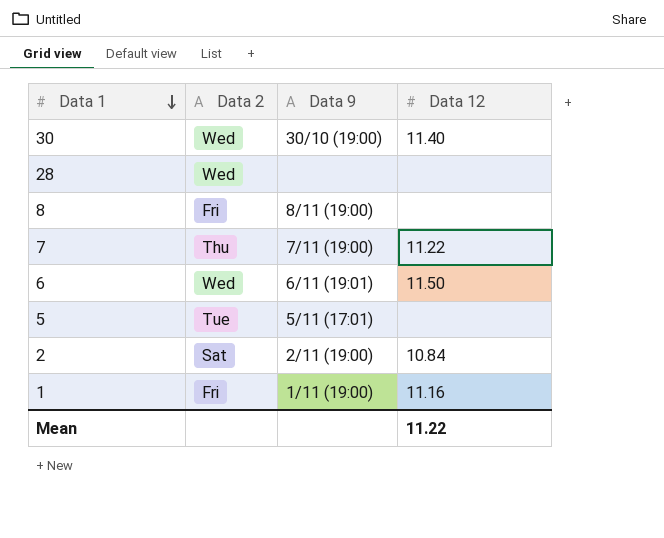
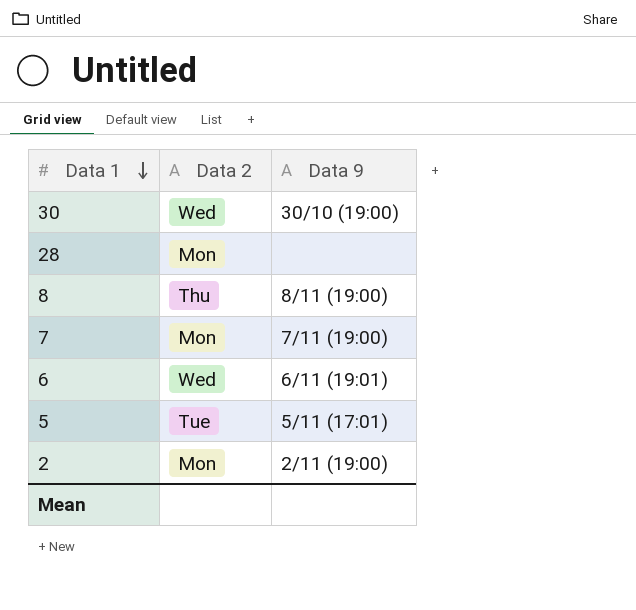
column Data 12 | position: 4 -> none
row 1: Fri | 1/11 (19:00) | 11.16 -> none
28 | Data 2: Wed -> Mon
8 | Data 2: Fri -> Thu
7 | Data 2: Thu -> Mon
2 | Data 2: Sat -> Mon

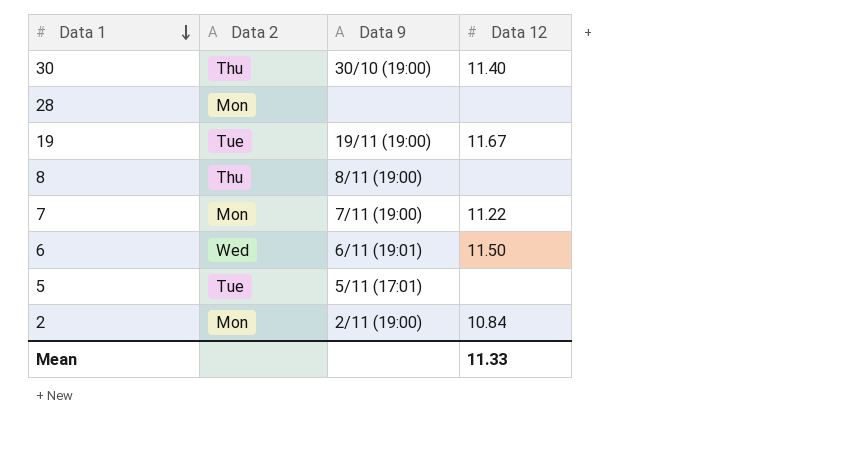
column Data 12 | position: none -> 4
30 | Data 2: Wed -> Thu
row 19: none -> Tue | 19/11 (19:00) | 11.67

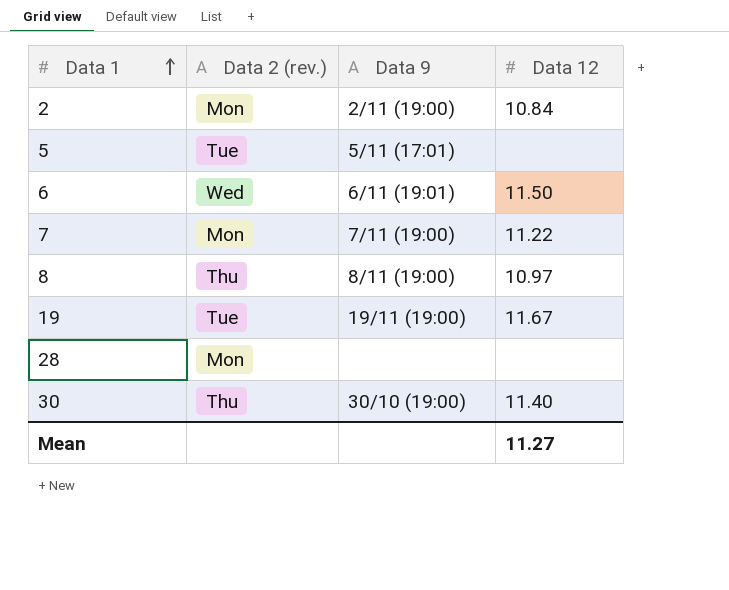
row order: Data 1 descending -> Data 1 ascending
column name: Data 2 -> Data 2 (rev.)
8 | Data 12: none -> 10.97
Mean | Data 12: 11.33 -> 11.27

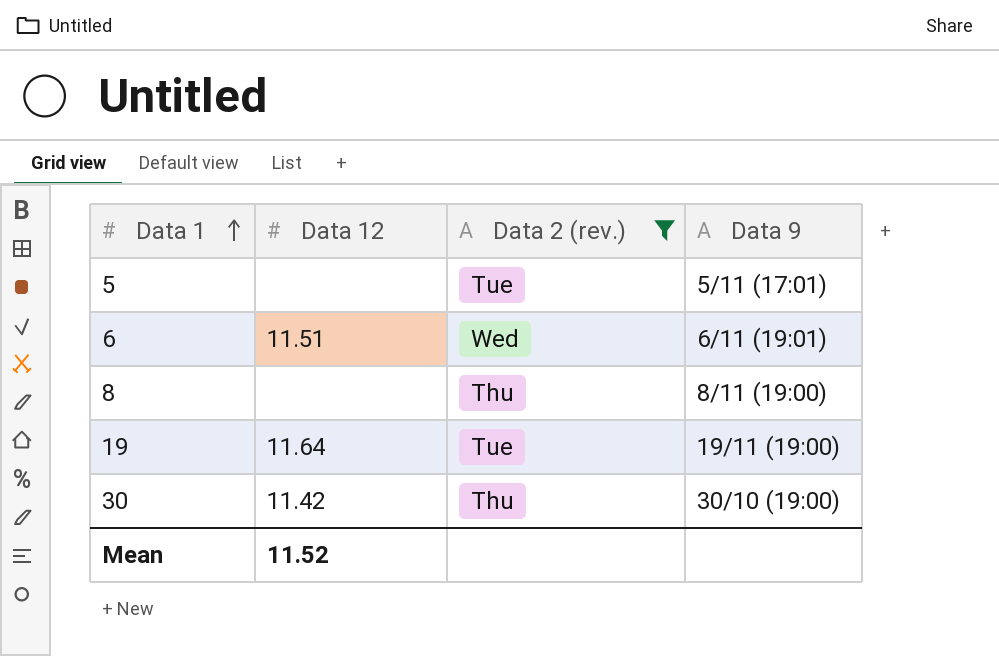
filter: none -> Data 2 (rev.) != Mon
column Data 12 | position: 4 -> 2
6 | Data 12: 11.50 -> 11.51
8 | Data 12: 10.97 -> none
19 | Data 12: 11.67 -> 11.64
30 | Data 12: 11.40 -> 11.42
Mean | Data 12: 11.27 -> 11.52

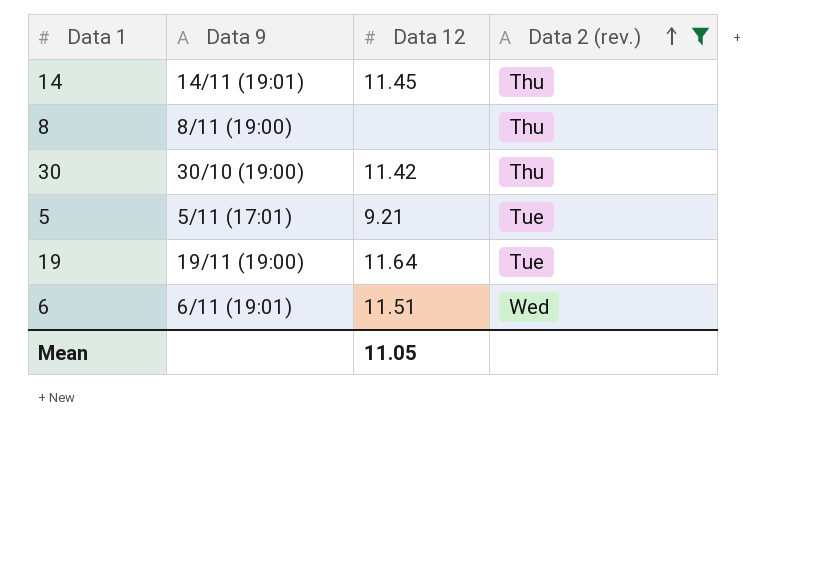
row order: Data 1 ascending -> Data 2 (rev.) ascending
column Data 9 | position: 4 -> 2
row 14: none -> 14/11 (19:01) | 11.45 | Thu
5 | Data 12: none -> 9.21
Mean | Data 12: 11.52 -> 11.05

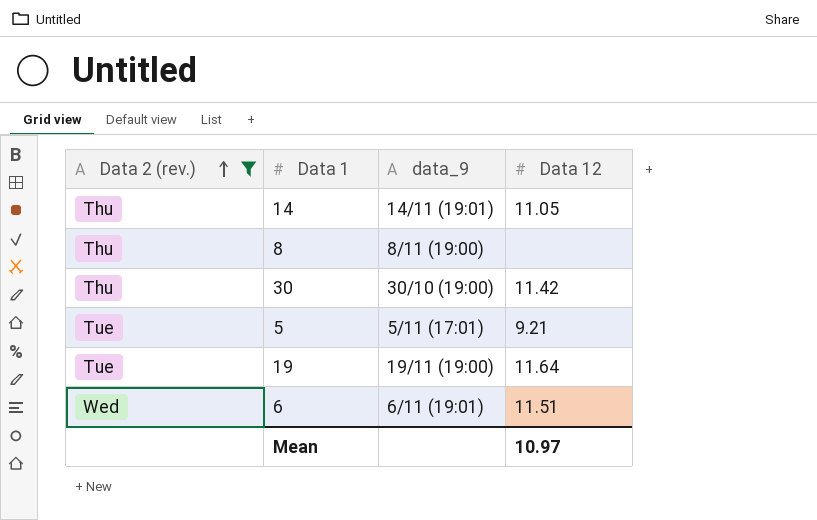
column Data 2 (rev.) | position: 4 -> 1
column name: Data 9 -> data_9
14 | Data 12: 11.45 -> 11.05
Mean | Data 12: 11.05 -> 10.97

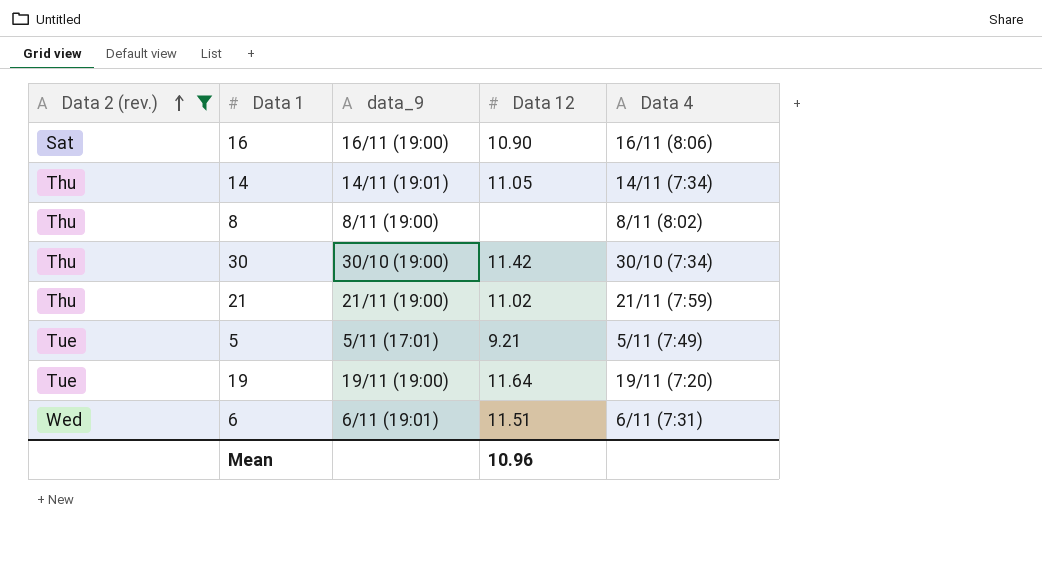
column Data 4 | position: none -> 5
row 16: none -> Sat | 16/11 (19:00) | 10.90 | 16/11 (8:06)
row 21: none -> Thu | 21/11 (19:00) | 11.02 | 21/11 (7:59)
Mean | Data 12: 10.97 -> 10.96

